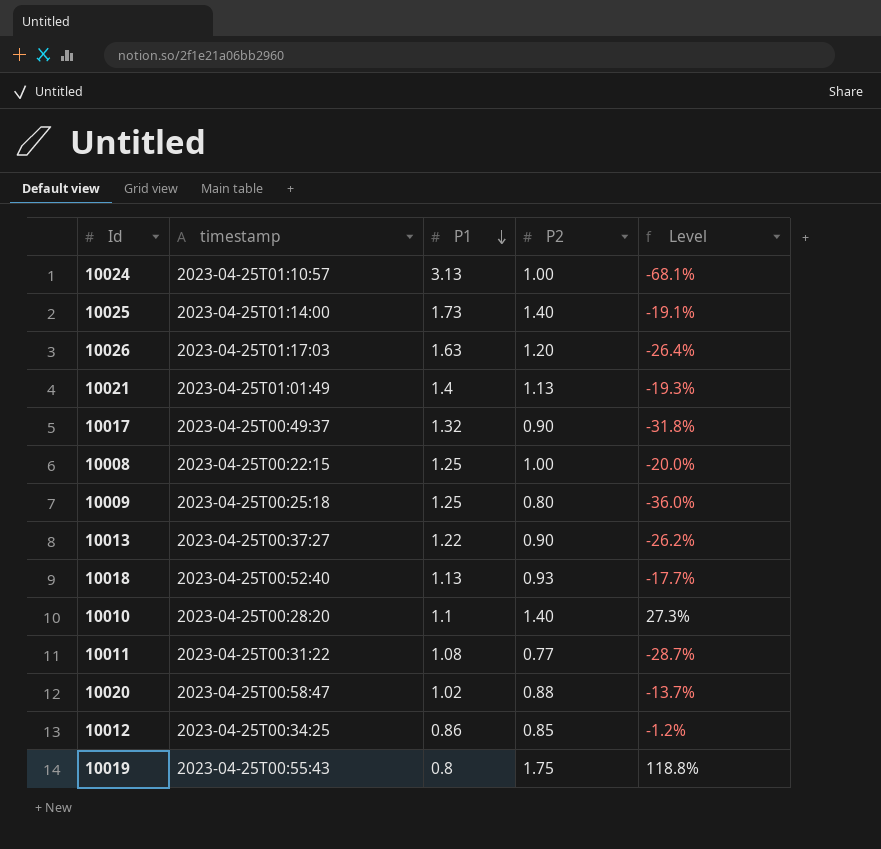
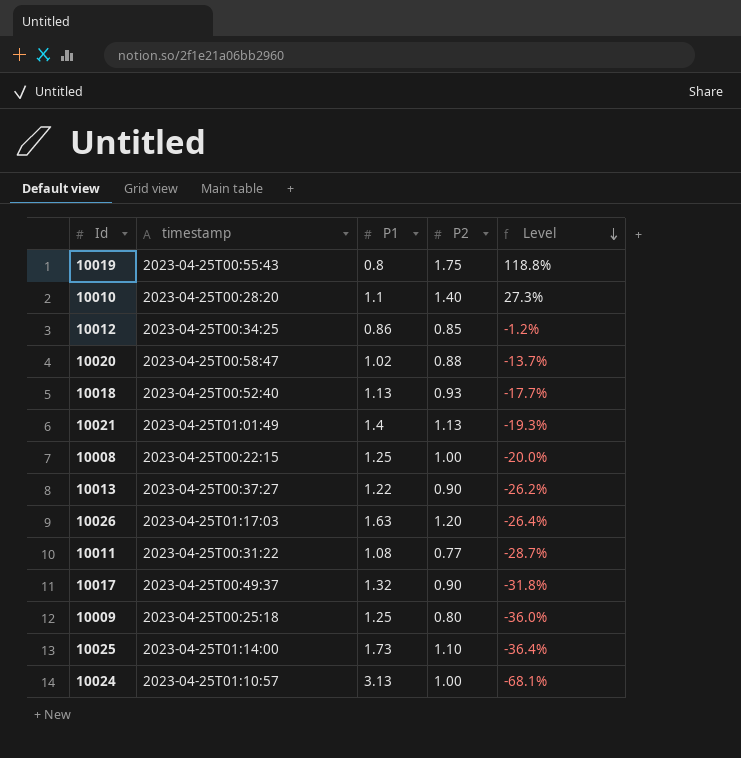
row order: P1 descending -> Level descending
10025 | P2: 1.40 -> 1.10
10025 | Level: -19.1% -> -36.4%

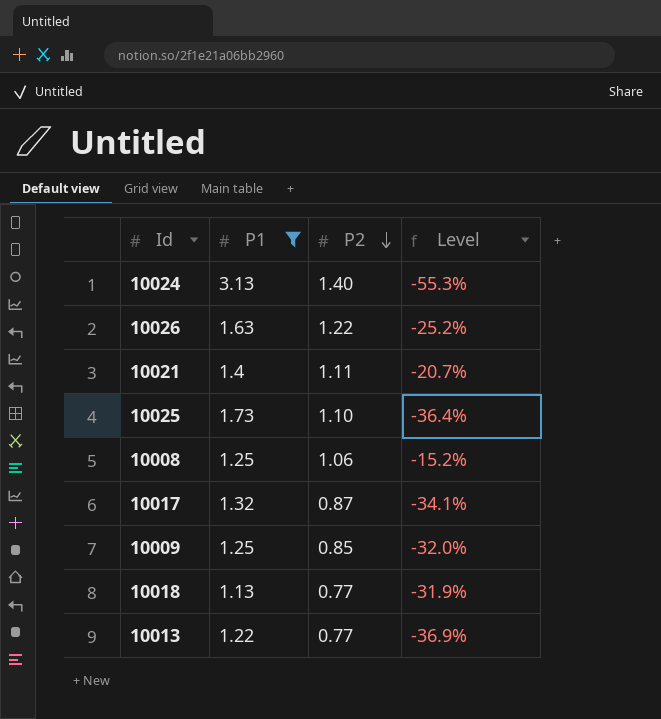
filter: none -> P1 >= 1.13
row order: Level descending -> P2 descending
column timestamp | position: 2 -> none
10024 | P2: 1.00 -> 1.40
10024 | Level: -68.1% -> -55.3%
10026 | P2: 1.20 -> 1.22
10026 | Level: -26.4% -> -25.2%
10021 | P2: 1.13 -> 1.11
10021 | Level: -19.3% -> -20.7%
10008 | P2: 1.00 -> 1.06
10008 | Level: -20.0% -> -15.2%
10017 | P2: 0.90 -> 0.87
10017 | Level: -31.8% -> -34.1%
10009 | P2: 0.80 -> 0.85
10009 | Level: -36.0% -> -32.0%
10018 | P2: 0.93 -> 0.77
10018 | Level: -17.7% -> -31.9%
10013 | P2: 0.90 -> 0.77
10013 | Level: -26.2% -> -36.9%

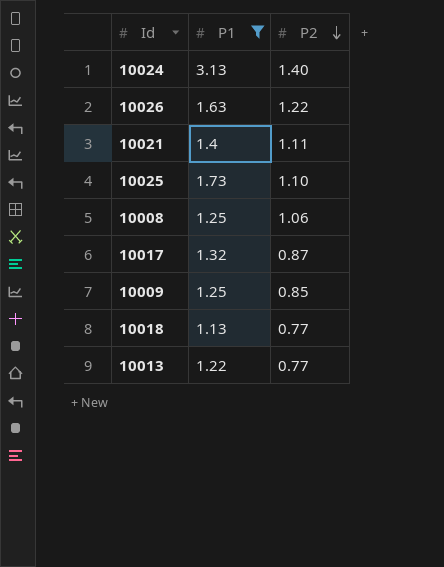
column Level | formula: ([P2] - [P1]) / [P1] -> none

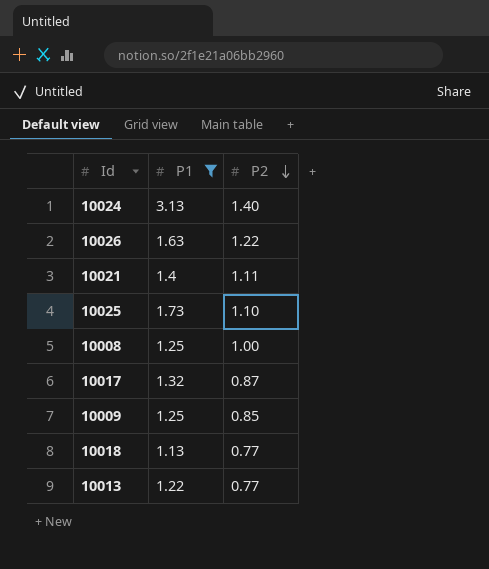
10008 | P2: 1.06 -> 1.00

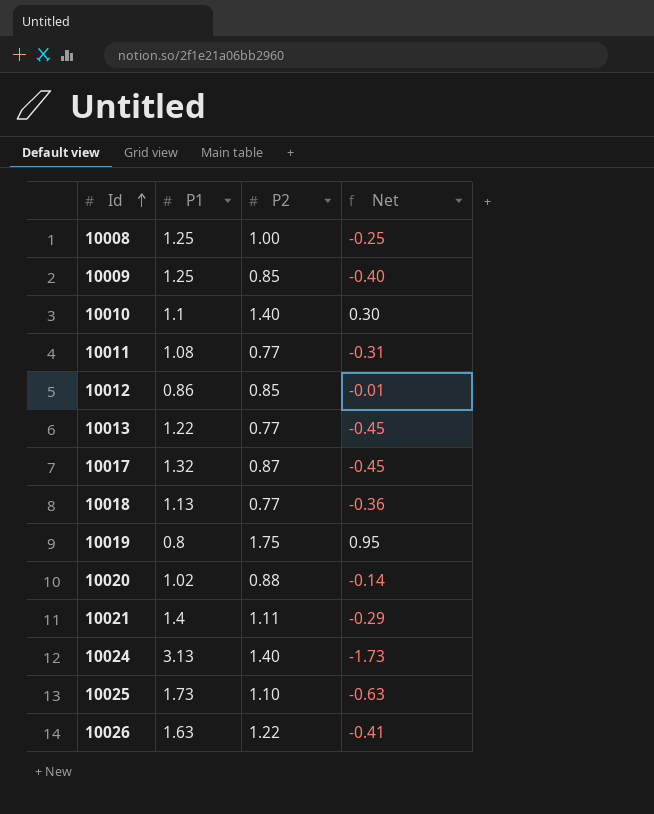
filter: P1 >= 1.13 -> none
row order: P2 descending -> Id ascending
column Net | formula: none -> [P2] - [P1]

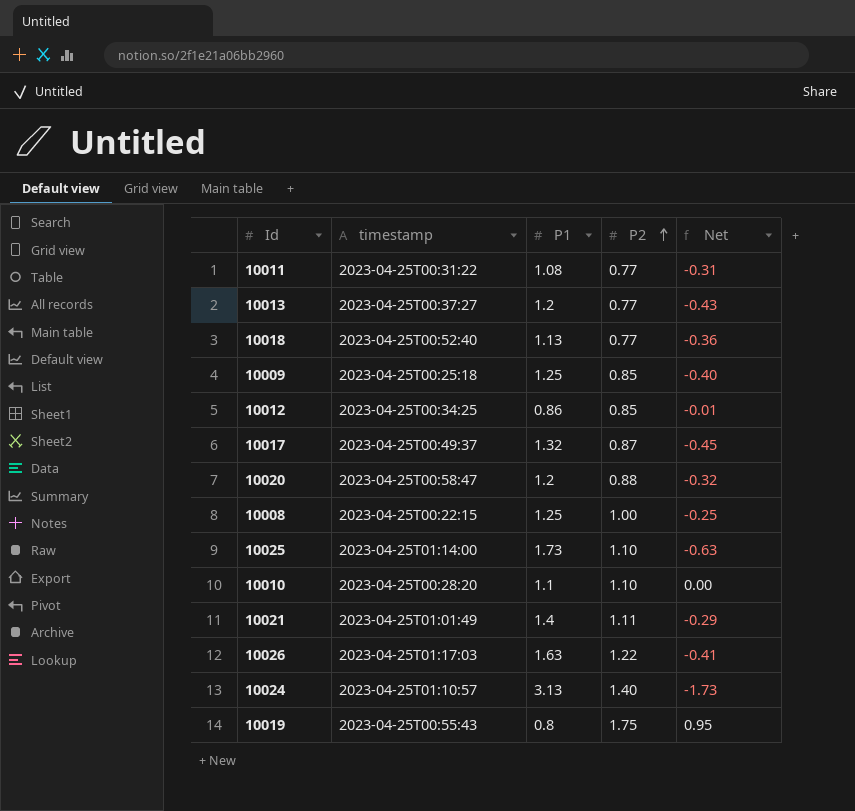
row order: Id ascending -> P2 ascending
column timestamp | position: none -> 2
10013 | P1: 1.22 -> 1.2
10013 | Net: -0.45 -> -0.43
10020 | P1: 1.02 -> 1.2
10020 | Net: -0.14 -> -0.32
10010 | P2: 1.40 -> 1.10
10010 | Net: 0.30 -> 0.00

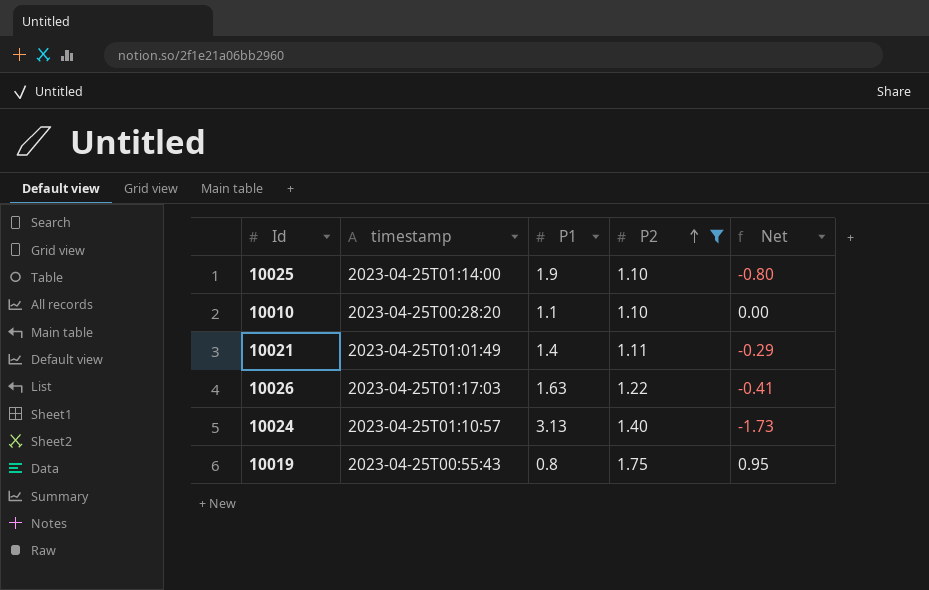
filter: none -> P2 >= 1.10
10025 | P1: 1.73 -> 1.9
10025 | Net: -0.63 -> -0.80

